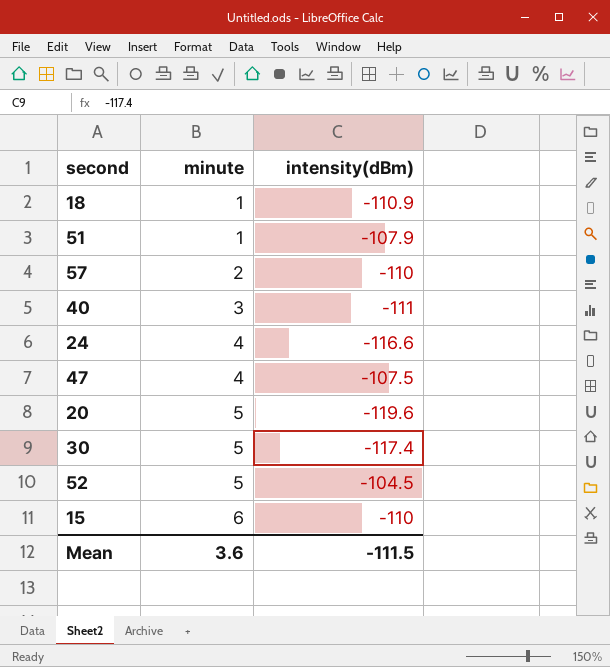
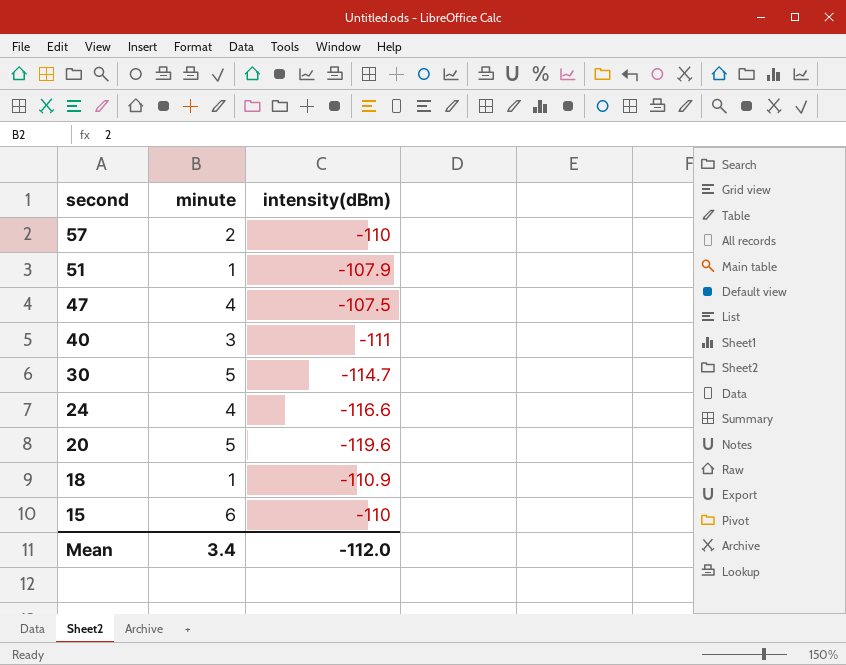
row order: minute ascending -> second descending
row 52: 5 | -104.5 -> none
30 | intensity(dBm): -117.4 -> -114.7
Mean | minute: 3.6 -> 3.4
Mean | intensity(dBm): -111.5 -> -112.0

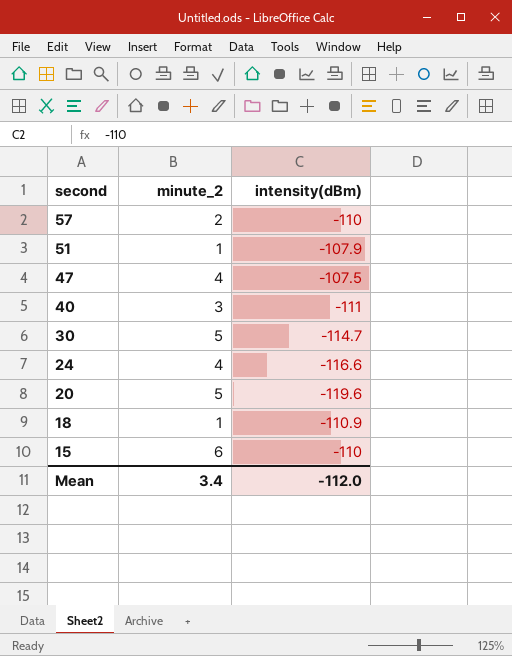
column name: minute -> minute_2

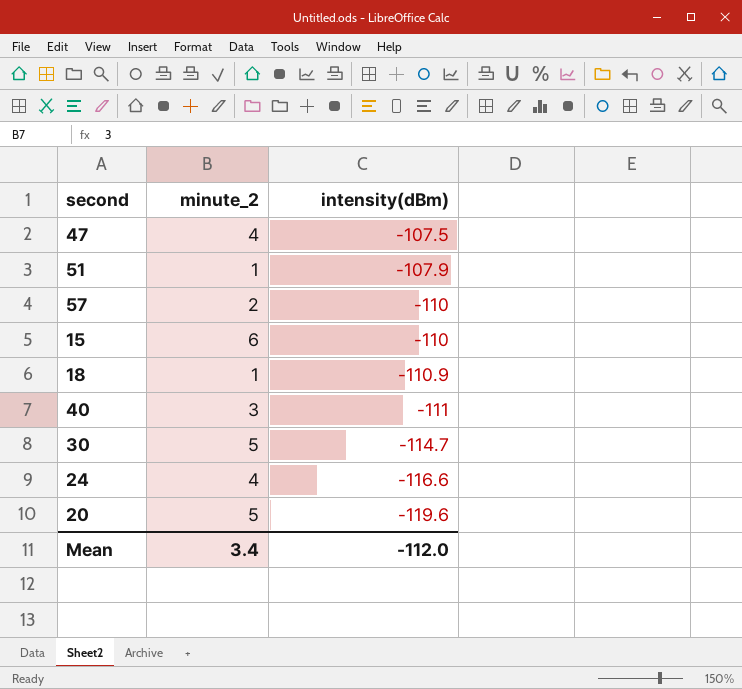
row order: second descending -> intensity(dBm) descending

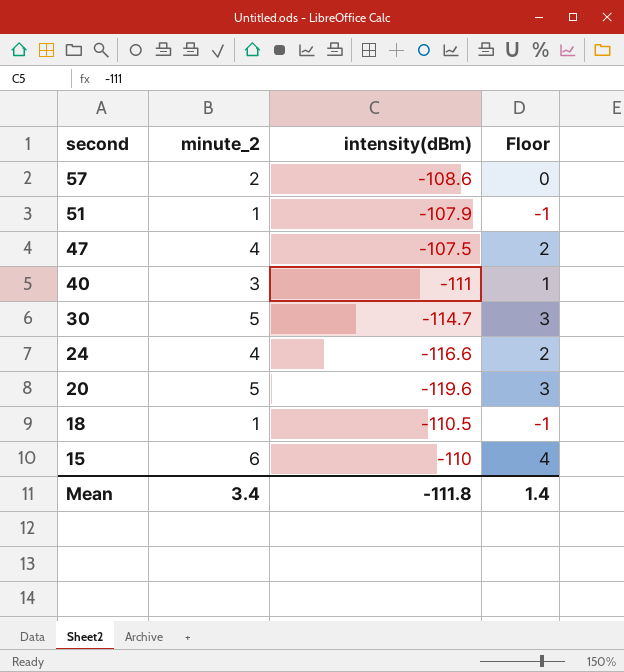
row order: intensity(dBm) descending -> second descending
column Floor | formula: none -> [minute_2] - 2
57 | intensity(dBm): -110 -> -108.6
18 | intensity(dBm): -110.9 -> -110.5
Mean | intensity(dBm): -112.0 -> -111.8

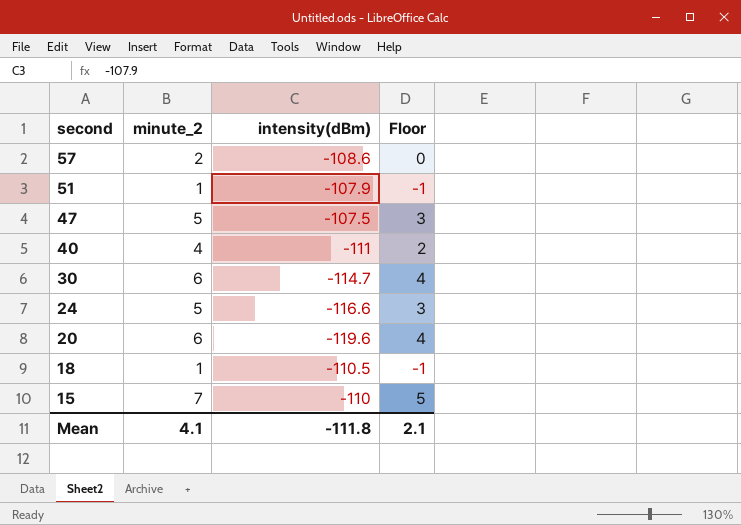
47 | minute_2: 4 -> 5
47 | Floor: 2 -> 3
40 | minute_2: 3 -> 4
40 | Floor: 1 -> 2
30 | minute_2: 5 -> 6
30 | Floor: 3 -> 4
24 | minute_2: 4 -> 5
24 | Floor: 2 -> 3
20 | minute_2: 5 -> 6
20 | Floor: 3 -> 4
15 | minute_2: 6 -> 7
15 | Floor: 4 -> 5
Mean | minute_2: 3.4 -> 4.1
Mean | Floor: 1.4 -> 2.1

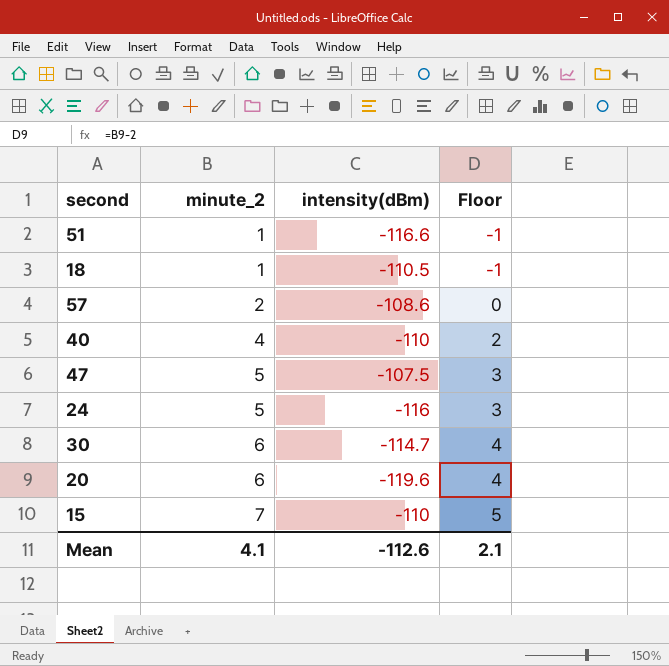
row order: second descending -> minute_2 ascending
51 | intensity(dBm): -107.9 -> -116.6
40 | intensity(dBm): -111 -> -110
24 | intensity(dBm): -116.6 -> -116
Mean | intensity(dBm): -111.8 -> -112.6

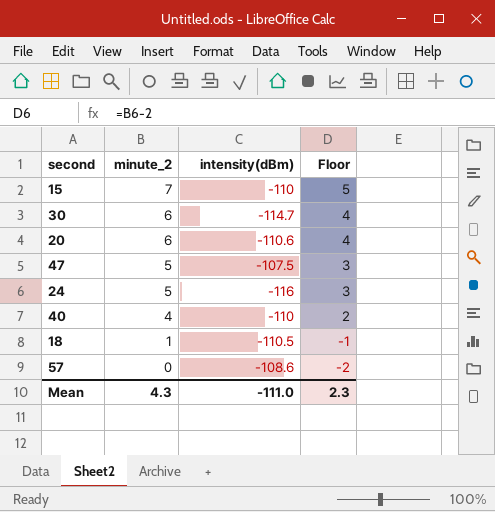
row order: minute_2 ascending -> minute_2 descending
row 51: 1 | -116.6 | -1 -> none
20 | intensity(dBm): -119.6 -> -110.6
57 | minute_2: 2 -> 0
57 | Floor: 0 -> -2
Mean | minute_2: 4.1 -> 4.3
Mean | intensity(dBm): -112.6 -> -111.0
Mean | Floor: 2.1 -> 2.3

